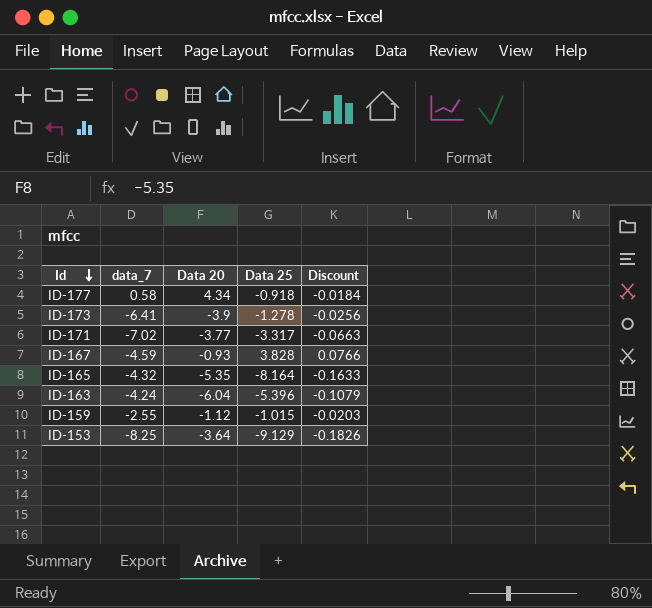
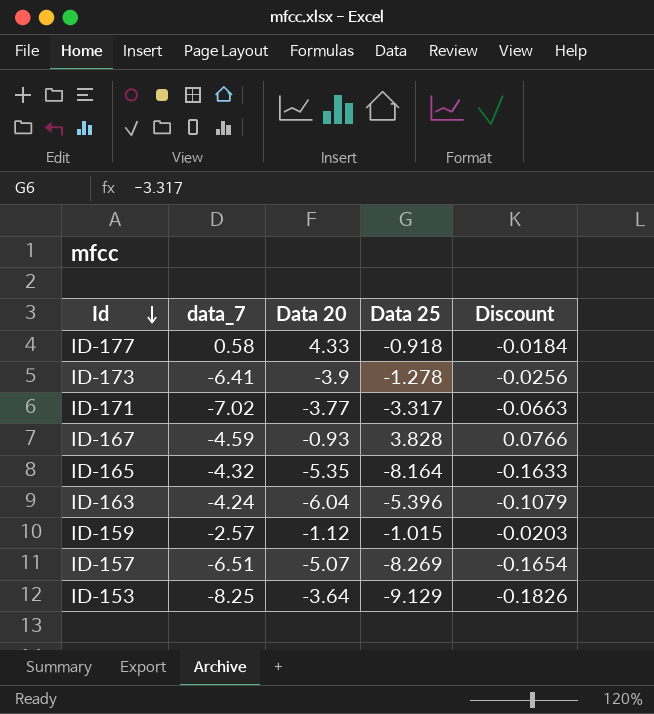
ID-177 | Data 20: 4.34 -> 4.33
ID-159 | data_7: -2.55 -> -2.57
row ID-157: none -> -6.51 | -5.07 | -8.269 | -0.1654

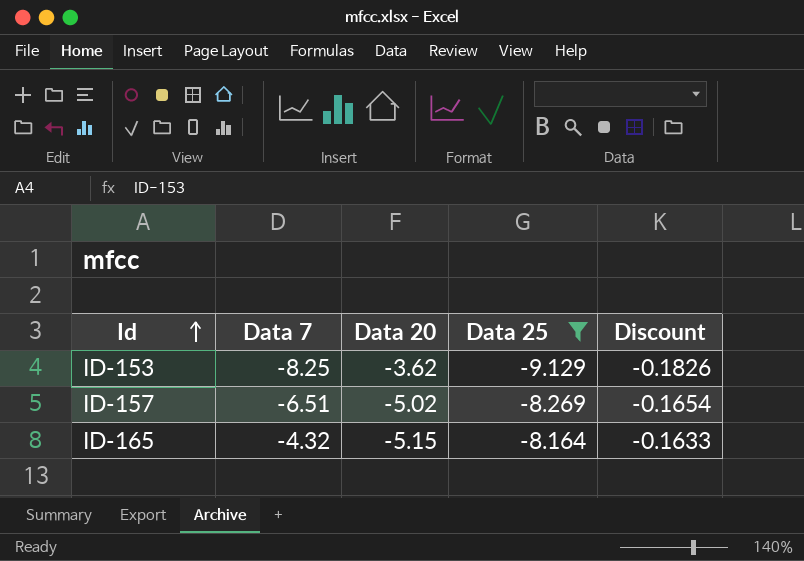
filter: none -> Data 25 <= -8.164
row order: Id descending -> Id ascending
column name: data_7 -> Data 7
ID-153 | Data 20: -3.64 -> -3.62
ID-157 | Data 20: -5.07 -> -5.02
ID-165 | Data 20: -5.35 -> -5.15

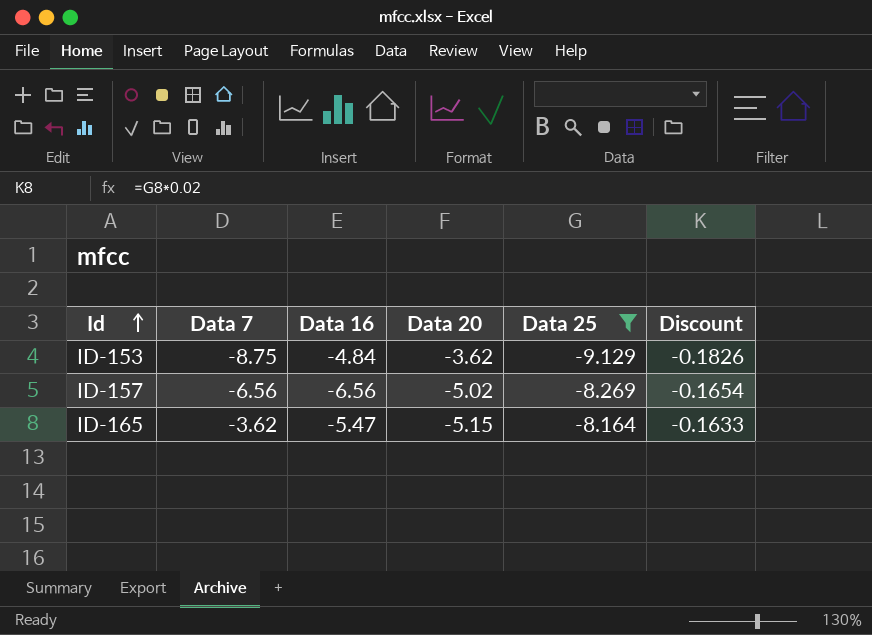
column Data 16 | position: none -> 3
ID-153 | Data 7: -8.25 -> -8.75
ID-157 | Data 7: -6.51 -> -6.56
ID-165 | Data 7: -4.32 -> -3.62

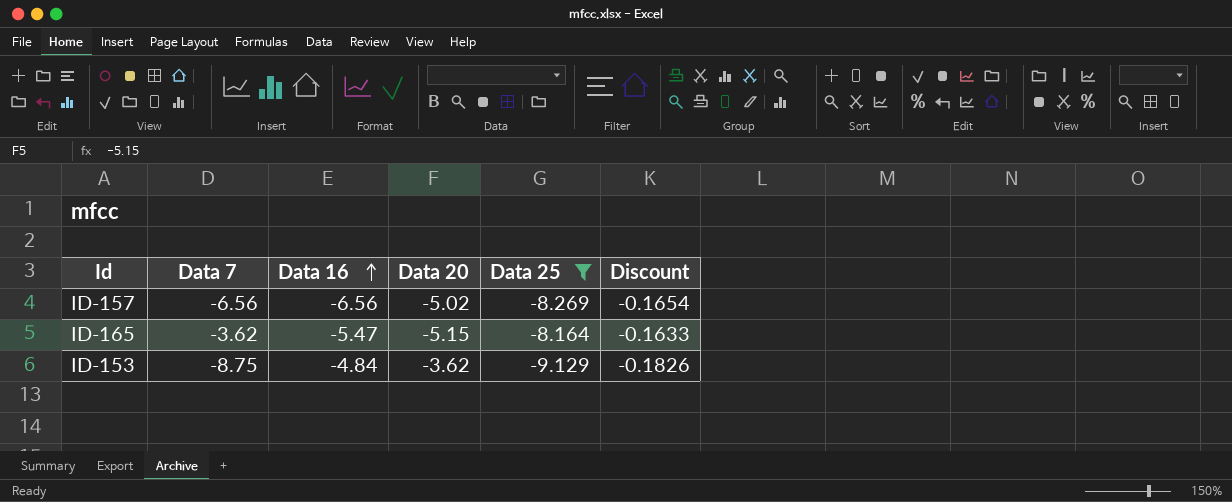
row order: Id ascending -> Data 16 ascending

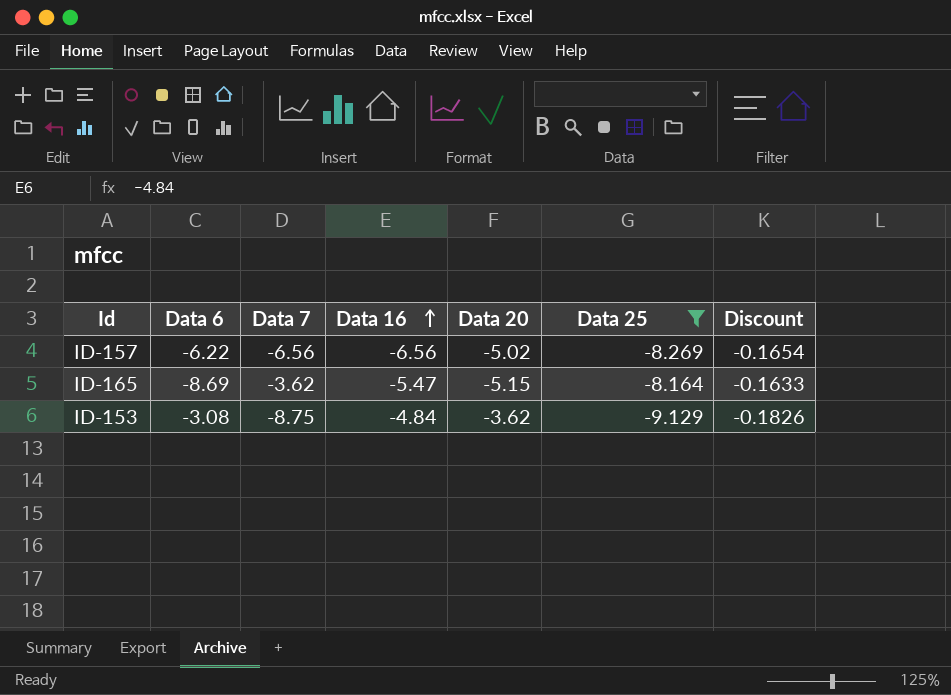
column Data 6 | position: none -> 2

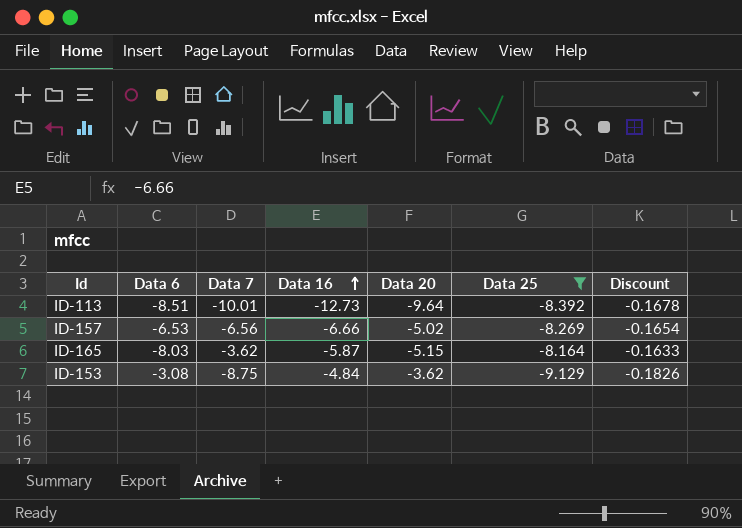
row ID-113: none -> -8.51 | -10.01 | -12.73 | -9.64 | -8.392 | -0.1678
ID-157 | Data 6: -6.22 -> -6.53
ID-157 | Data 16: -6.56 -> -6.66
ID-165 | Data 6: -8.69 -> -8.03
ID-165 | Data 16: -5.47 -> -5.87

